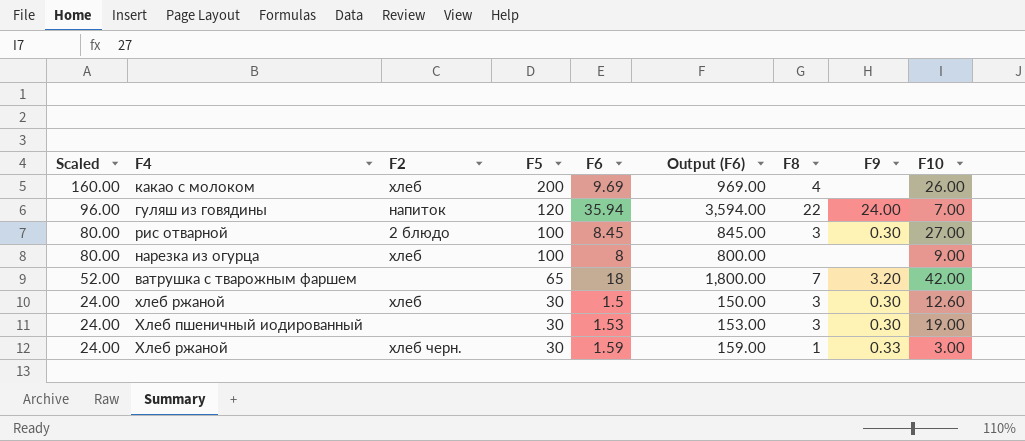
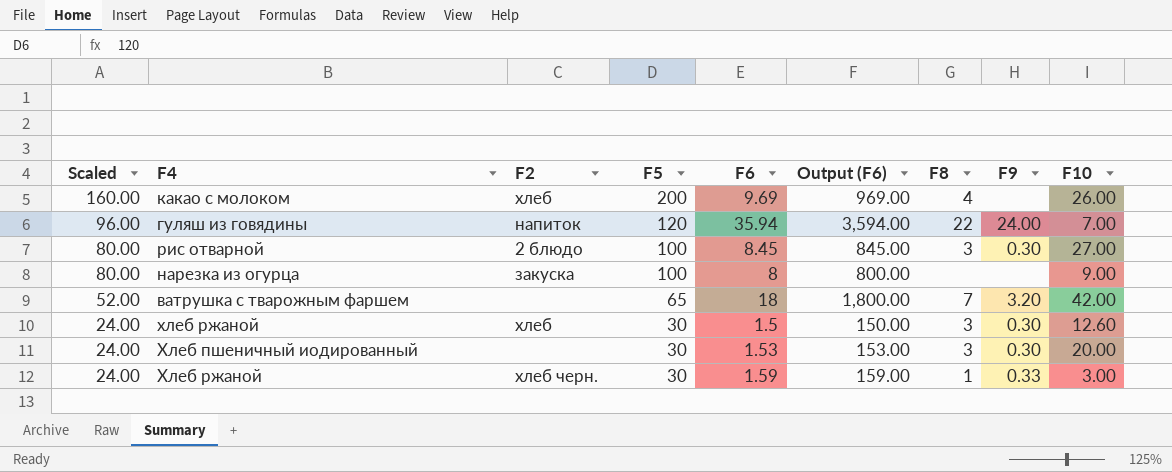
нарезка из огурца | F2: хлеб -> закуска
Хлеб пшеничный иодированный | F10: 19.00 -> 20.00

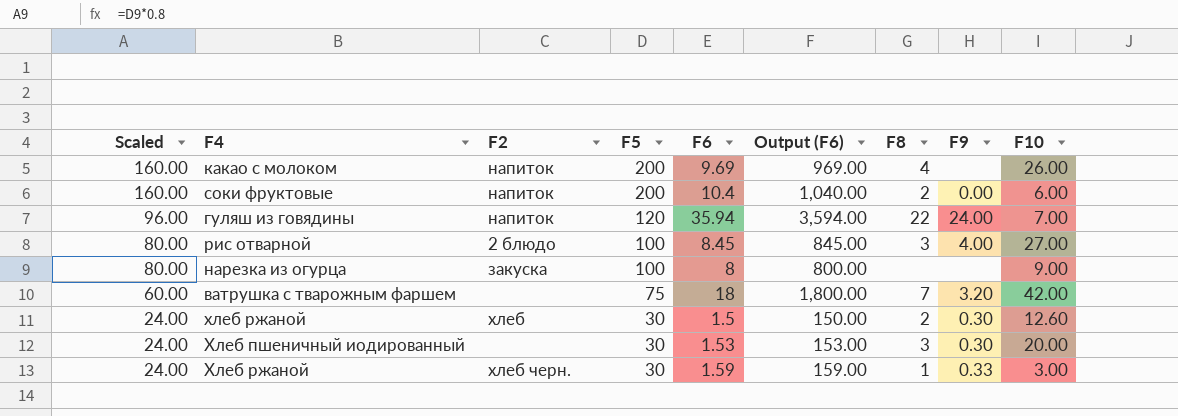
какао с молоком | F2: хлеб -> напиток
row соки фруктовые: none -> 160.00 | напиток | 200 | 10.4 | 1,040.00 | 2 | 0.00 | 6.00
рис отварной | F9: 0.30 -> 4.00
ватрушка с тварожным фаршем | Scaled: 52.00 -> 60.00
ватрушка с тварожным фаршем | F5: 65 -> 75
хлеб ржаной | F8: 3 -> 2

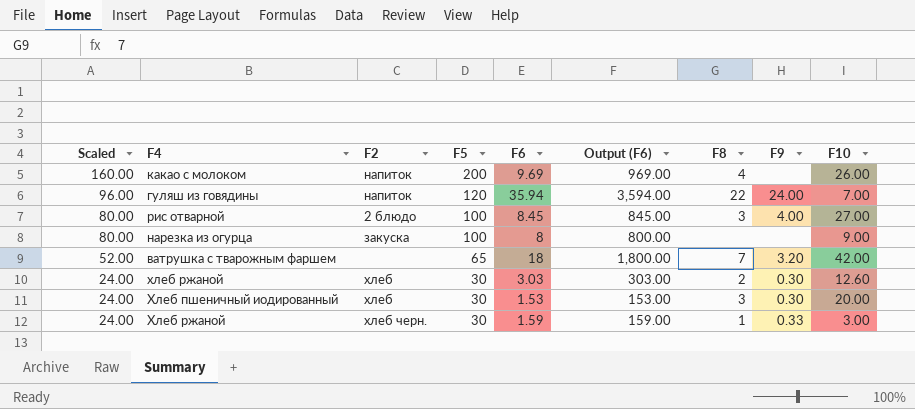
row соки фруктовые: 160.00 | напиток | 200 | 10.4 | 1,040.00 | 2 | 0.00 | 6.00 -> none
ватрушка с тварожным фаршем | Scaled: 60.00 -> 52.00
ватрушка с тварожным фаршем | F5: 75 -> 65
хлеб ржаной | F6: 1.5 -> 3.03
хлеб ржаной | Output (F6): 150.00 -> 303.00
Хлеб пшеничный иодированный | F2: none -> хлеб

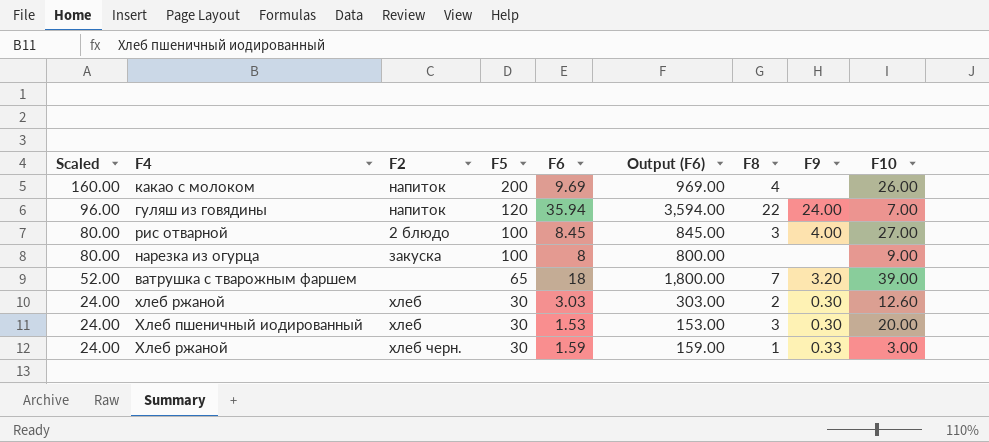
ватрушка с тварожным фаршем | F10: 42.00 -> 39.00

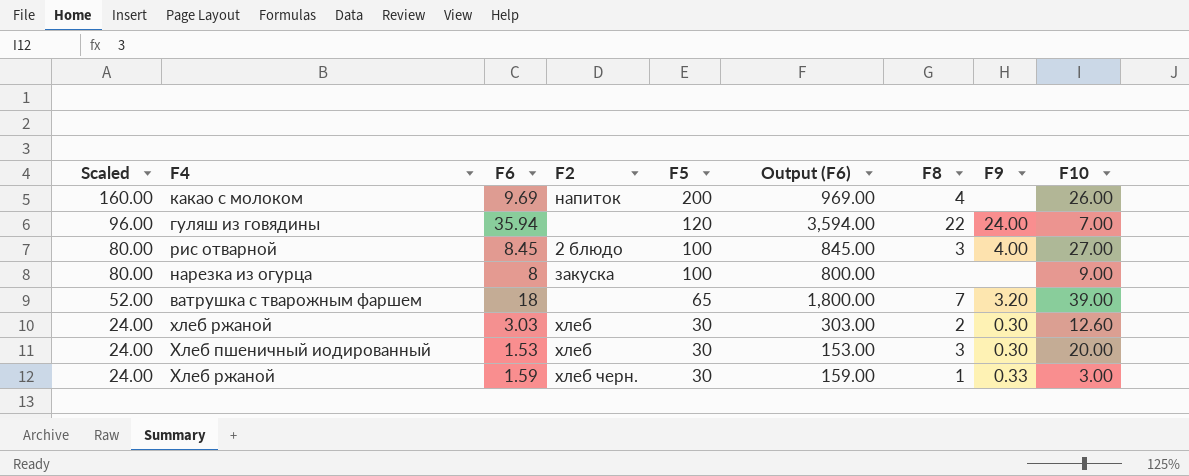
column F6 | position: 5 -> 3
гуляш из говядины | F2: напиток -> none

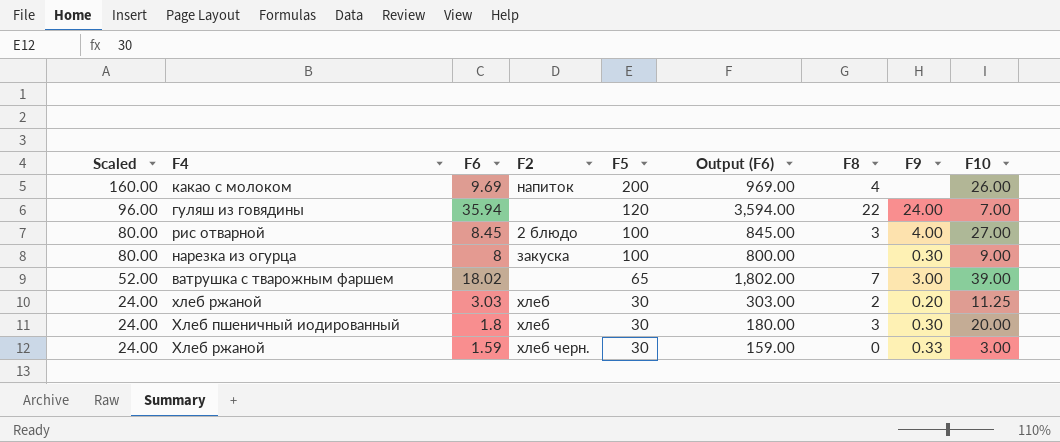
нарезка из огурца | F9: none -> 0.30
ватрушка с тварожным фаршем | F6: 18 -> 18.02
ватрушка с тварожным фаршем | Output (F6): 1,800.00 -> 1,802.00
ватрушка с тварожным фаршем | F9: 3.20 -> 3.00
хлеб ржаной | F9: 0.30 -> 0.20
хлеб ржаной | F10: 12.60 -> 11.25
Хлеб пшеничный иодированный | F6: 1.53 -> 1.8
Хлеб пшеничный иодированный | Output (F6): 153.00 -> 180.00
Хлеб ржаной | F8: 1 -> 0

